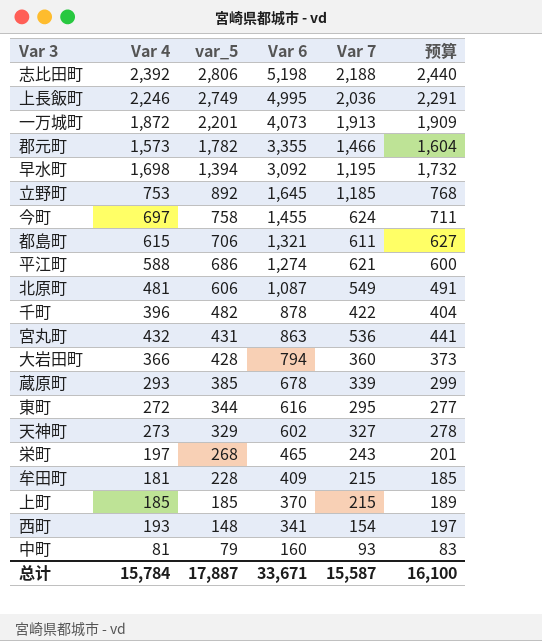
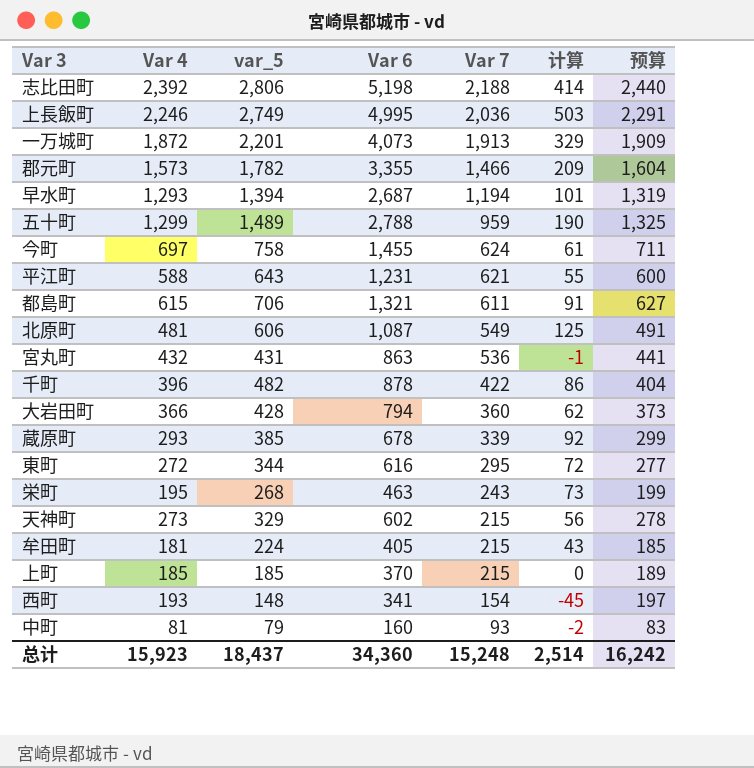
row order: var_5 descending -> Var 7 descending
column 计算 | formula: none -> [var_5] - [Var 4]
row 立野町: 753 | 892 | 1,645 | 1,185 | 768 -> none
早水町 | Var 4: 1,698 -> 1,293
早水町 | Var 6: 3,092 -> 2,687
早水町 | Var 7: 1,195 -> 1,194
早水町 | 预算: 1,732 -> 1,319
row 五十町: none -> 1,299 | 1,489 | 2,788 | 959 | 190 | 1,325
平江町 | var_5: 686 -> 643
平江町 | Var 6: 1,274 -> 1,231
栄町 | Var 4: 197 -> 195
栄町 | Var 6: 465 -> 463
栄町 | 预算: 201 -> 199
天神町 | Var 7: 327 -> 215
牟田町 | var_5: 228 -> 224
牟田町 | Var 6: 409 -> 405
总计 | Var 4: 15,784 -> 15,923
总计 | var_5: 17,887 -> 18,437
总计 | Var 6: 33,671 -> 34,360
总计 | Var 7: 15,587 -> 15,248
总计 | 预算: 16,100 -> 16,242

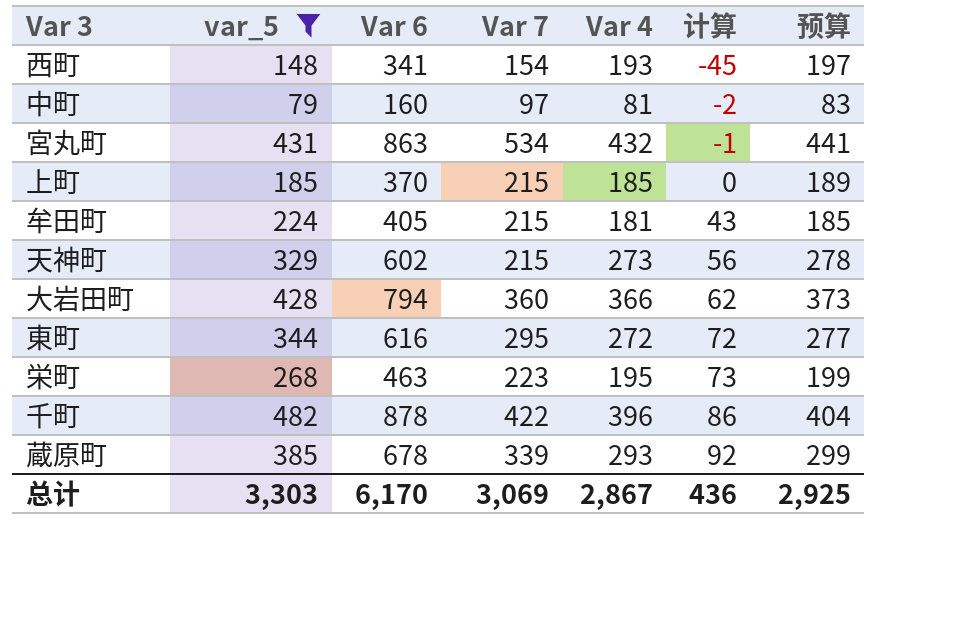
filter: none -> var_5 <= 482
row order: Var 7 descending -> 计算 ascending
column Var 4 | position: 2 -> 5
中町 | Var 7: 93 -> 97
宮丸町 | Var 7: 536 -> 534
栄町 | Var 7: 243 -> 223
总计 | var_5: 18,437 -> 3,303
总计 | Var 6: 34,360 -> 6,170
总计 | Var 7: 15,248 -> 3,069
总计 | Var 4: 15,923 -> 2,867
总计 | 计算: 2,514 -> 436
总计 | 预算: 16,242 -> 2,925

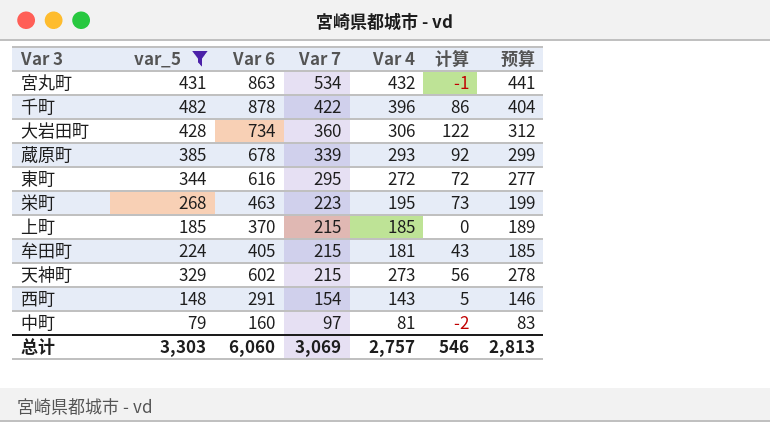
row order: 计算 ascending -> Var 7 descending
大岩田町 | Var 6: 794 -> 734
大岩田町 | Var 4: 366 -> 306
大岩田町 | 计算: 62 -> 122
大岩田町 | 预算: 373 -> 312
西町 | Var 6: 341 -> 291
西町 | Var 4: 193 -> 143
西町 | 计算: -45 -> 5
西町 | 预算: 197 -> 146
总计 | Var 6: 6,170 -> 6,060
总计 | Var 4: 2,867 -> 2,757
总计 | 计算: 436 -> 546
总计 | 预算: 2,925 -> 2,813

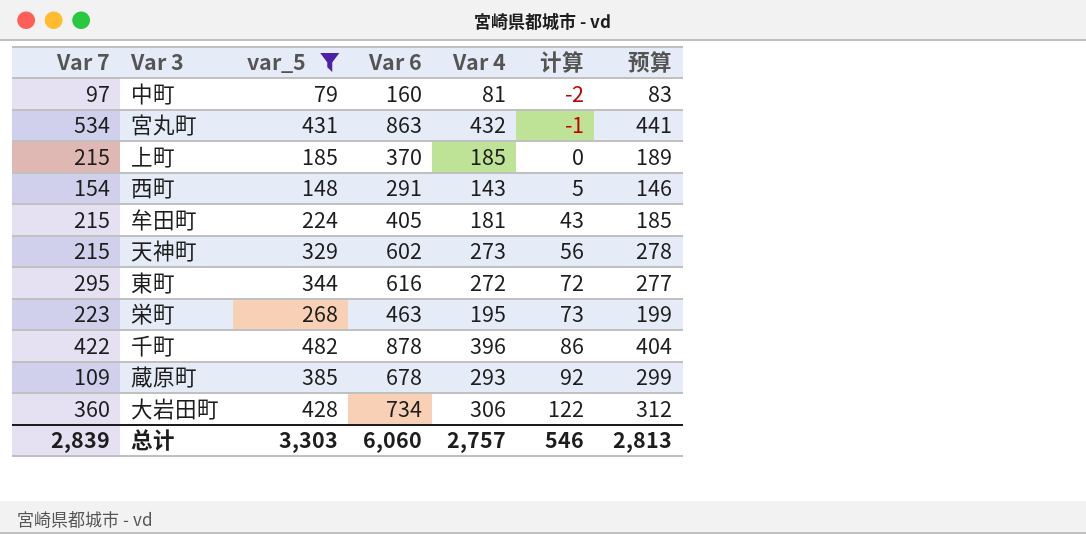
row order: Var 7 descending -> 计算 ascending
column Var 7 | position: 4 -> 1
蔵原町 | Var 7: 339 -> 109
总计 | Var 7: 3,069 -> 2,839

